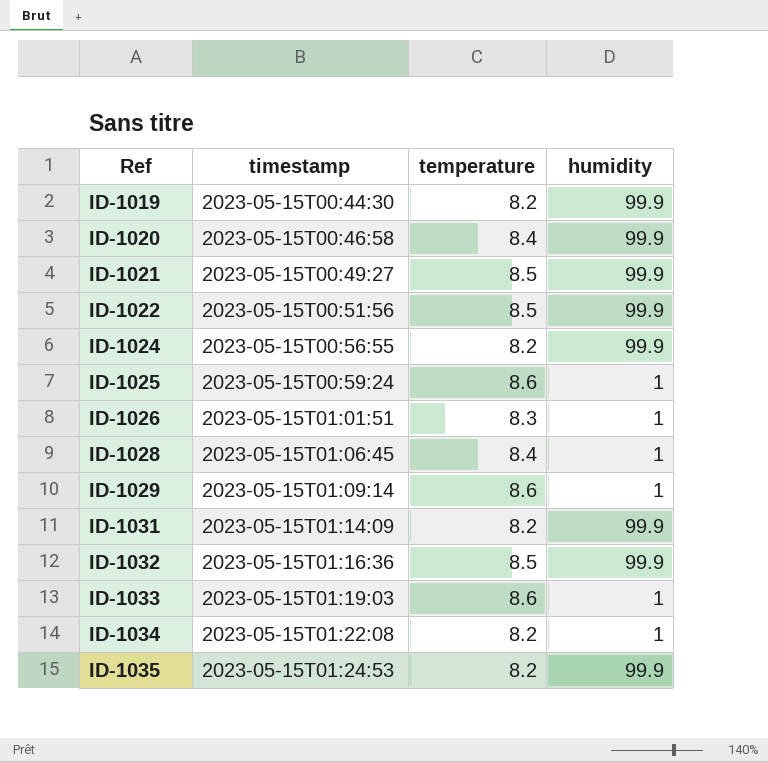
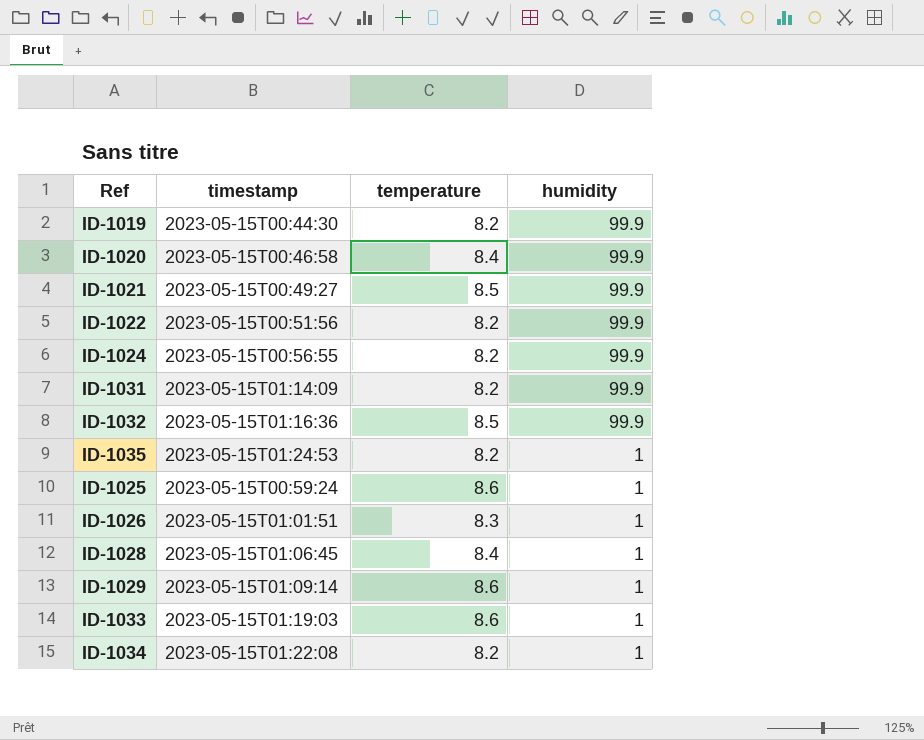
row order: Ref ascending -> humidity descending
ID-1022 | temperature: 8.5 -> 8.2
ID-1035 | humidity: 99.9 -> 1

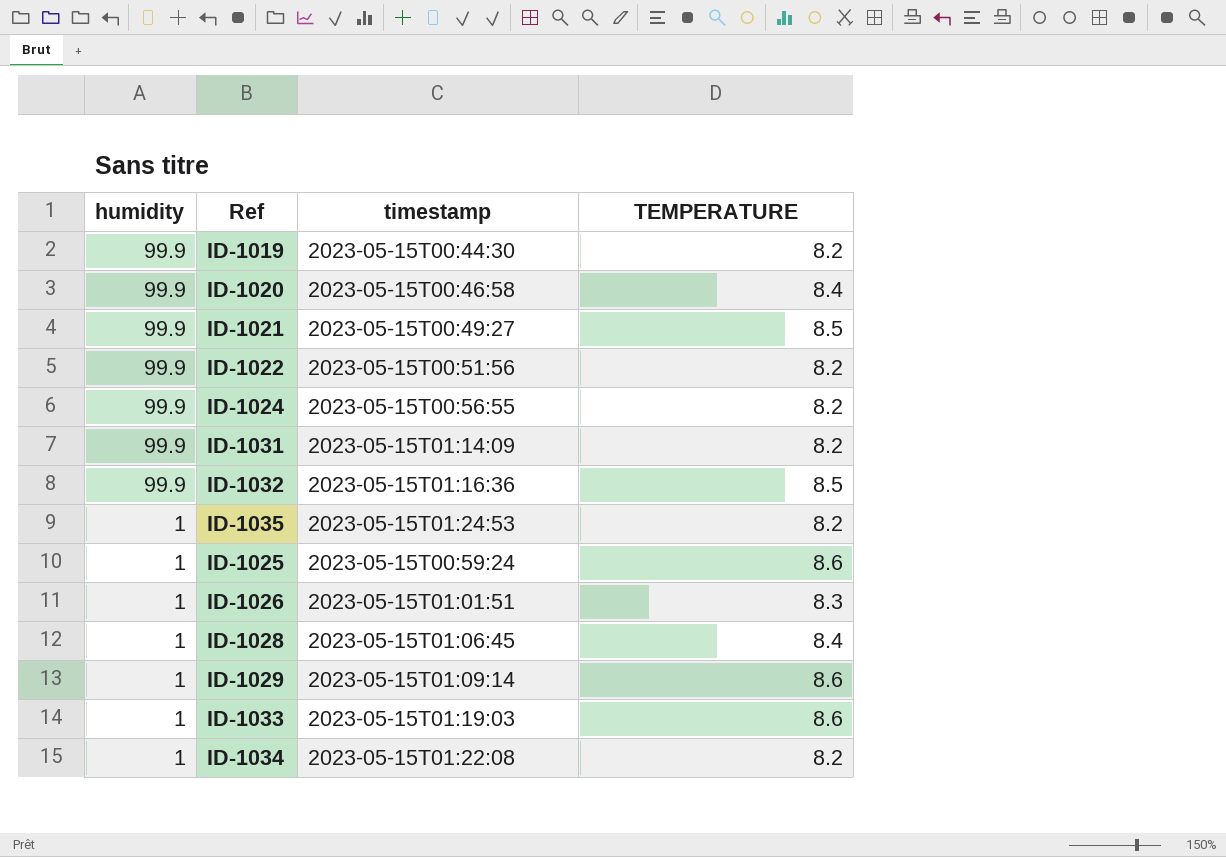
column humidity | position: 4 -> 1
column name: temperature -> TEMPERATURE

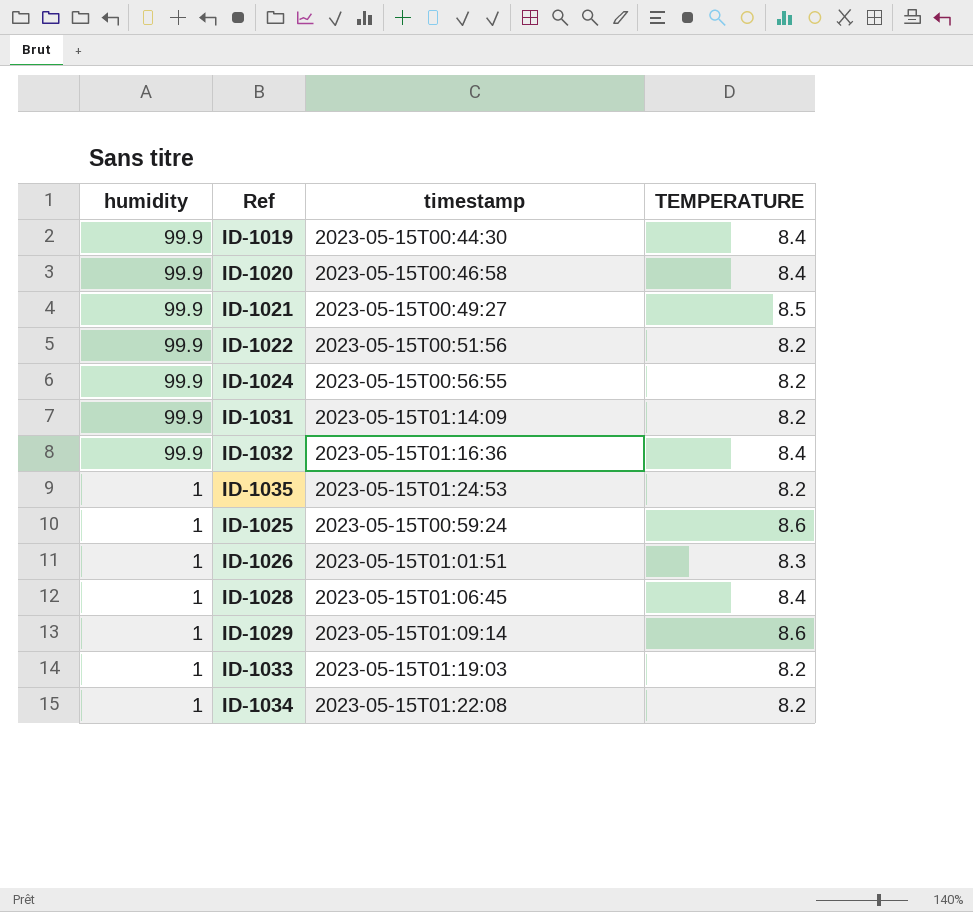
ID-1019 | TEMPERATURE: 8.2 -> 8.4
ID-1032 | TEMPERATURE: 8.5 -> 8.4
ID-1033 | TEMPERATURE: 8.6 -> 8.2

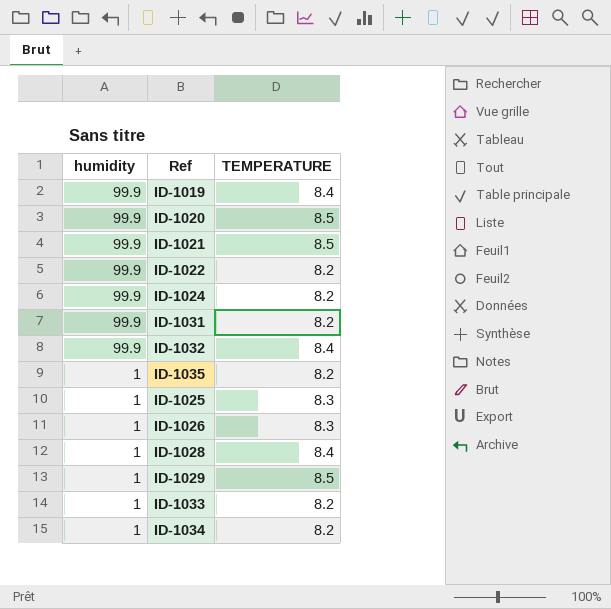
column timestamp | position: 3 -> none
ID-1020 | TEMPERATURE: 8.4 -> 8.5
ID-1025 | TEMPERATURE: 8.6 -> 8.3
ID-1029 | TEMPERATURE: 8.6 -> 8.5

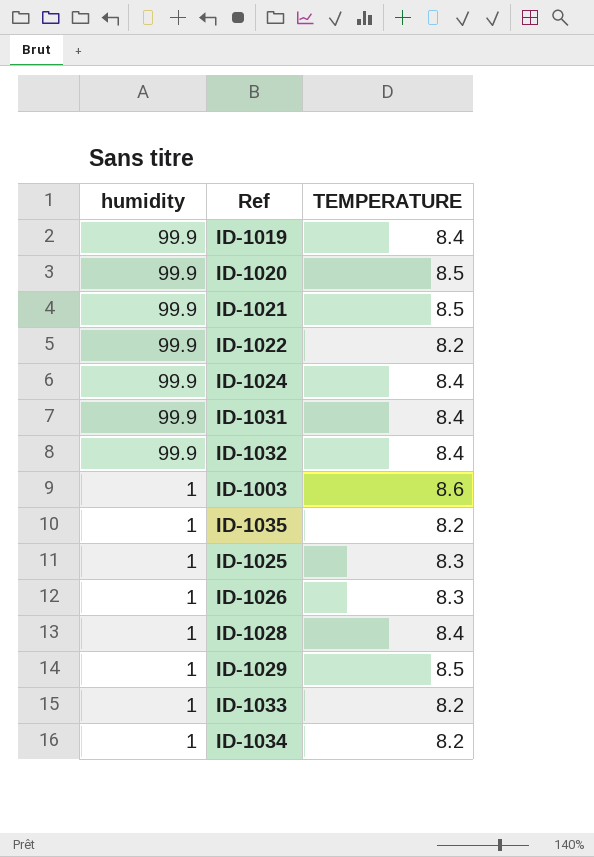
ID-1024 | TEMPERATURE: 8.2 -> 8.4
ID-1031 | TEMPERATURE: 8.2 -> 8.4
row ID-1003: none -> 1 | 8.6

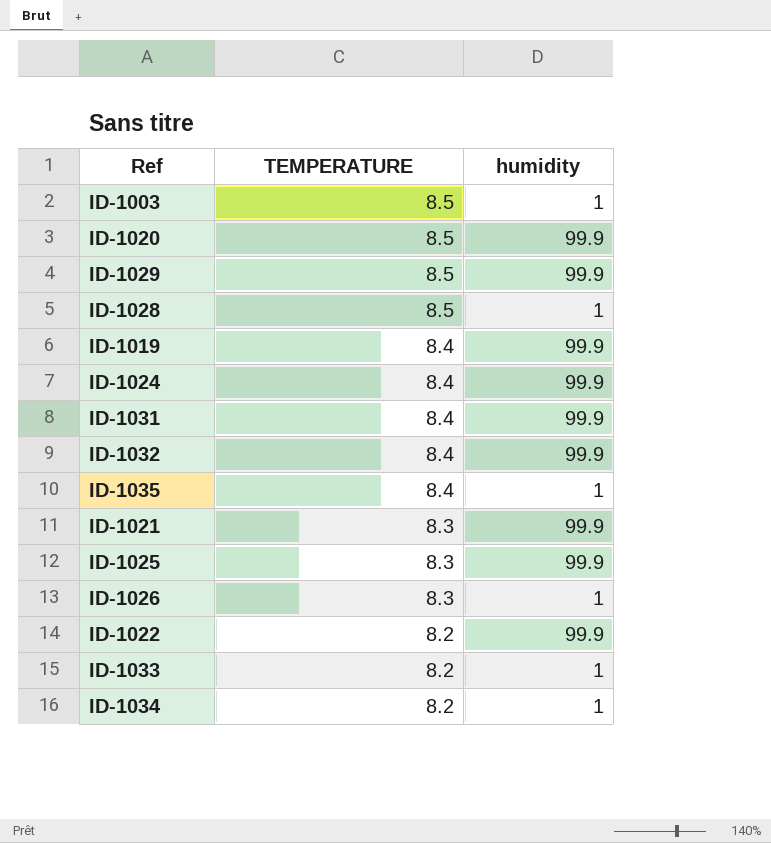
row order: humidity descending -> TEMPERATURE descending
column humidity | position: 1 -> 3
ID-1003 | TEMPERATURE: 8.6 -> 8.5
ID-1029 | humidity: 1 -> 99.9
ID-1028 | TEMPERATURE: 8.4 -> 8.5
ID-1035 | TEMPERATURE: 8.2 -> 8.4
ID-1021 | TEMPERATURE: 8.5 -> 8.3
ID-1025 | humidity: 1 -> 99.9

